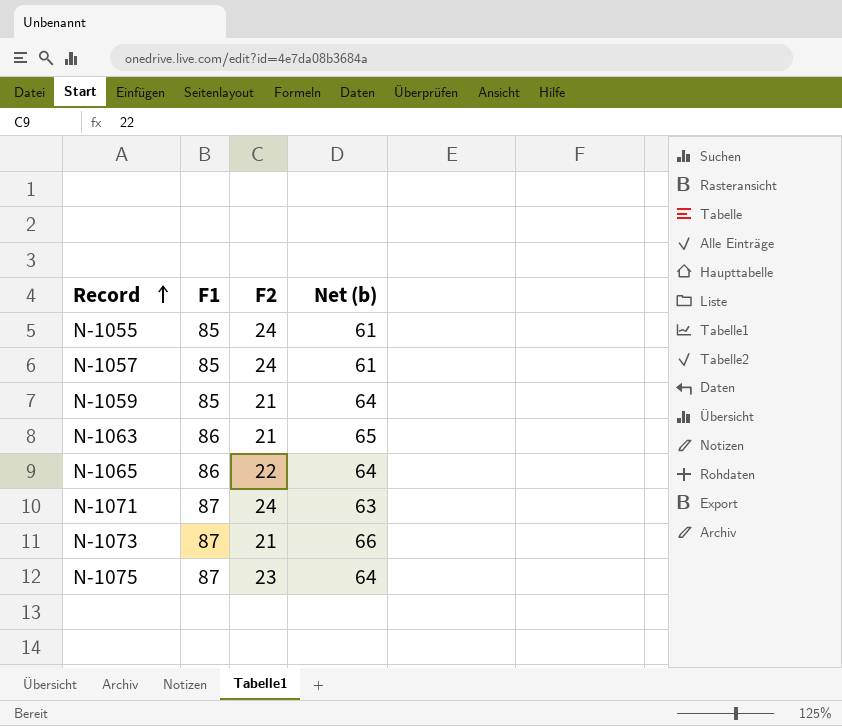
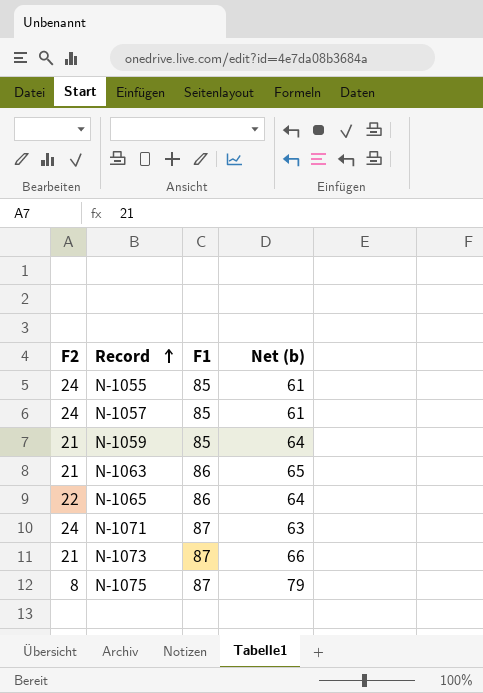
column F2 | position: 3 -> 1
N-1075 | F2: 23 -> 8
N-1075 | Net (b): 64 -> 79

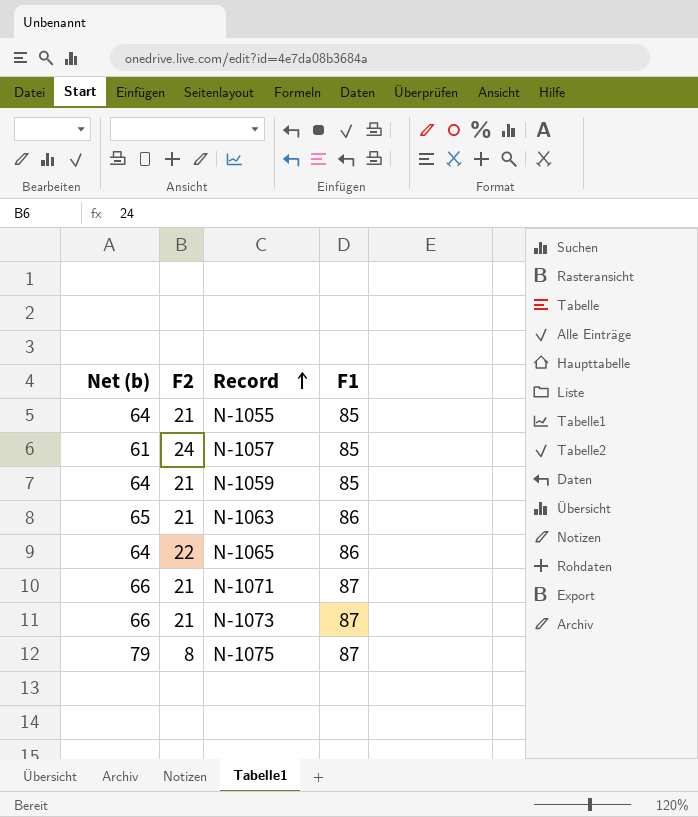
column Net (b) | position: 4 -> 1
N-1055 | Net (b): 61 -> 64
N-1055 | F2: 24 -> 21
N-1071 | Net (b): 63 -> 66
N-1071 | F2: 24 -> 21

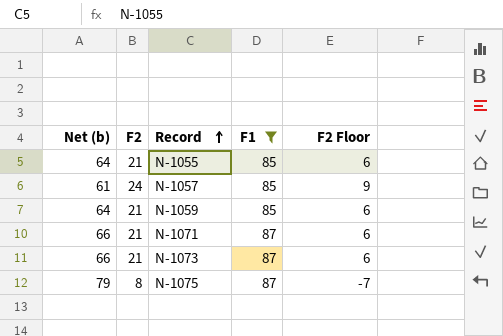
filter: none -> F1 != 86
column F2 Floor | formula: none -> [F2] - 15

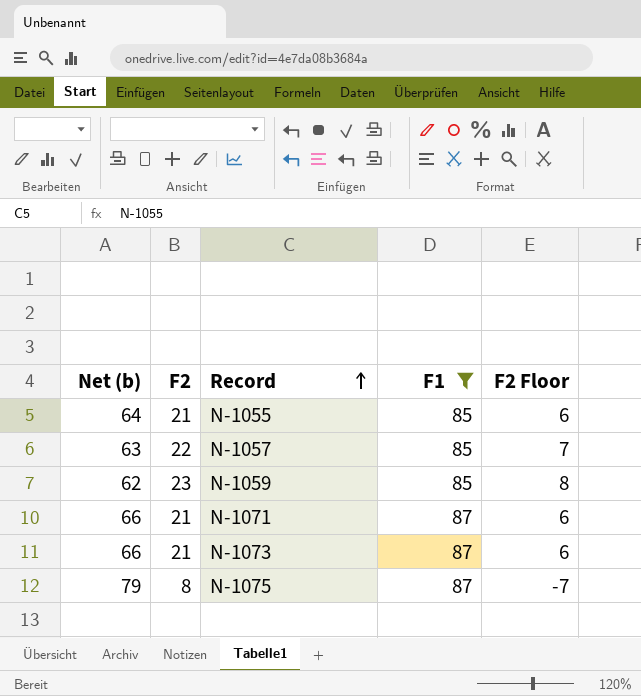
N-1057 | Net (b): 61 -> 63
N-1057 | F2: 24 -> 22
N-1057 | F2 Floor: 9 -> 7
N-1059 | Net (b): 64 -> 62
N-1059 | F2: 21 -> 23
N-1059 | F2 Floor: 6 -> 8

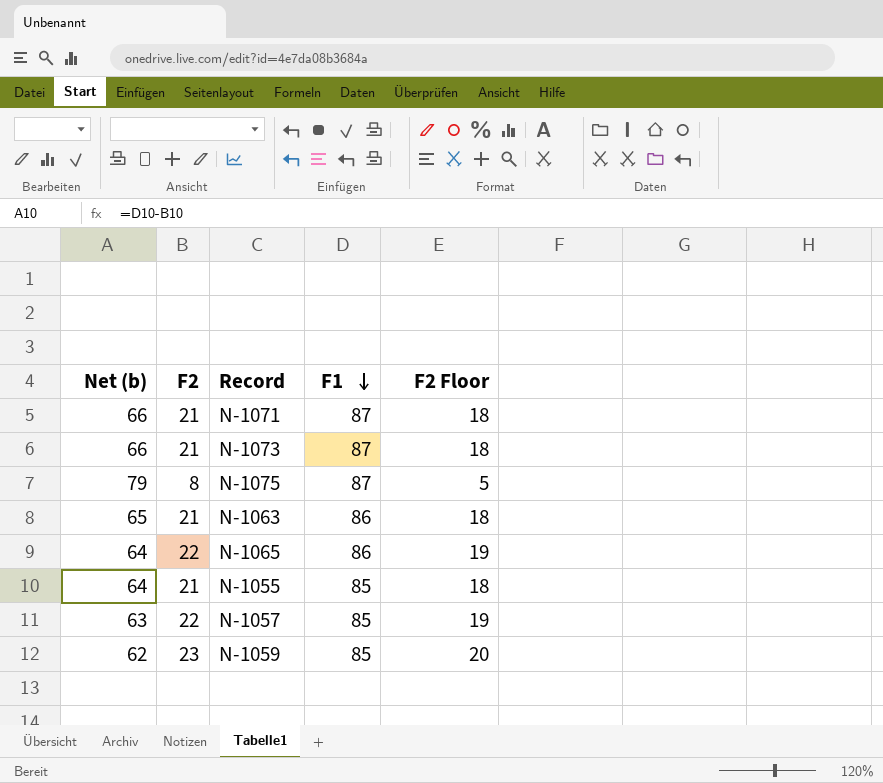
filter: F1 != 86 -> none
row order: Record ascending -> F1 descending
column F2 Floor | formula: [F2] - 15 -> [F2] - 3

